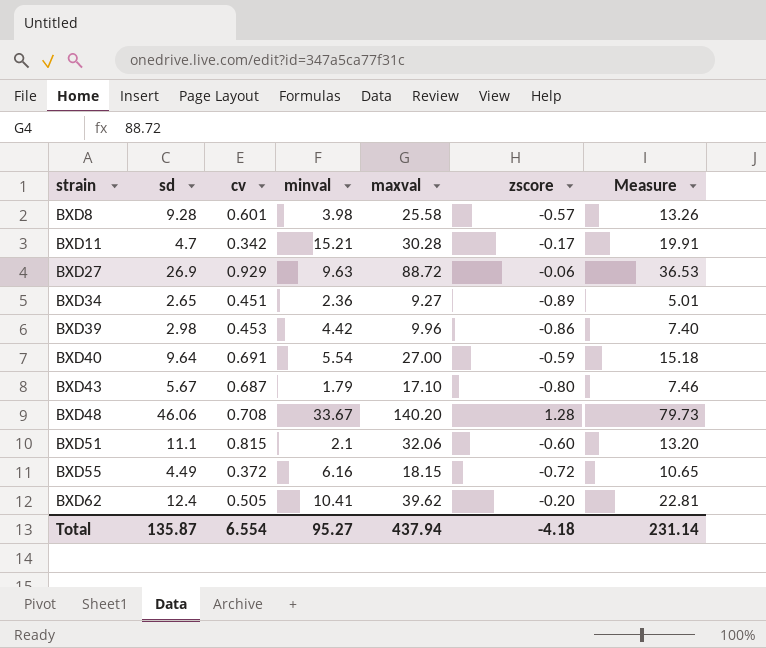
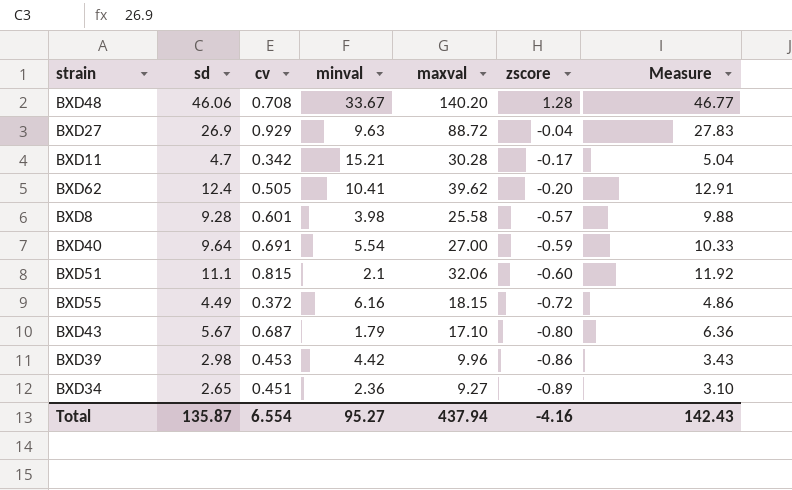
row order: strain ascending -> zscore descending
column Measure | formula: [sd] + [minval] -> [sd] + [cv]
BXD27 | zscore: -0.06 -> -0.04
Total | zscore: -4.18 -> -4.16
Total | Measure: 231.14 -> 142.43

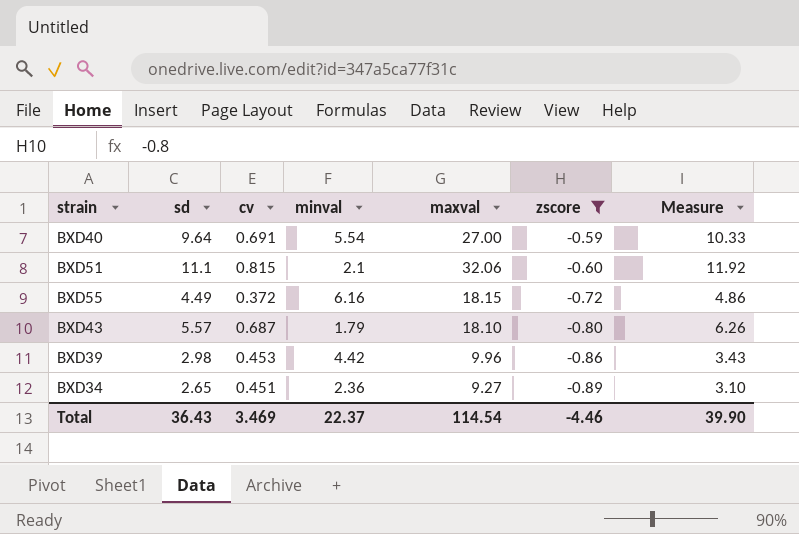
filter: none -> zscore <= -0.59
BXD43 | sd: 5.67 -> 5.57
BXD43 | maxval: 17.10 -> 18.10
BXD43 | Measure: 6.36 -> 6.26
Total | sd: 135.87 -> 36.43
Total | cv: 6.554 -> 3.469
Total | minval: 95.27 -> 22.37
Total | maxval: 437.94 -> 114.54
Total | zscore: -4.16 -> -4.46
Total | Measure: 142.43 -> 39.90

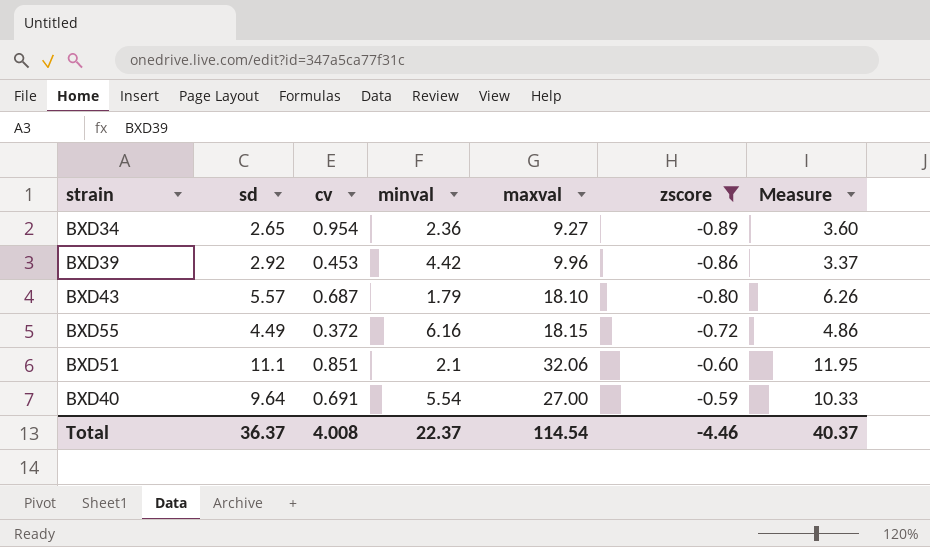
row order: zscore descending -> zscore ascending
BXD34 | cv: 0.451 -> 0.954
BXD34 | Measure: 3.10 -> 3.60
BXD39 | sd: 2.98 -> 2.92
BXD39 | Measure: 3.43 -> 3.37
BXD51 | cv: 0.815 -> 0.851
BXD51 | Measure: 11.92 -> 11.95
Total | sd: 36.43 -> 36.37
Total | cv: 3.469 -> 4.008
Total | Measure: 39.90 -> 40.37

